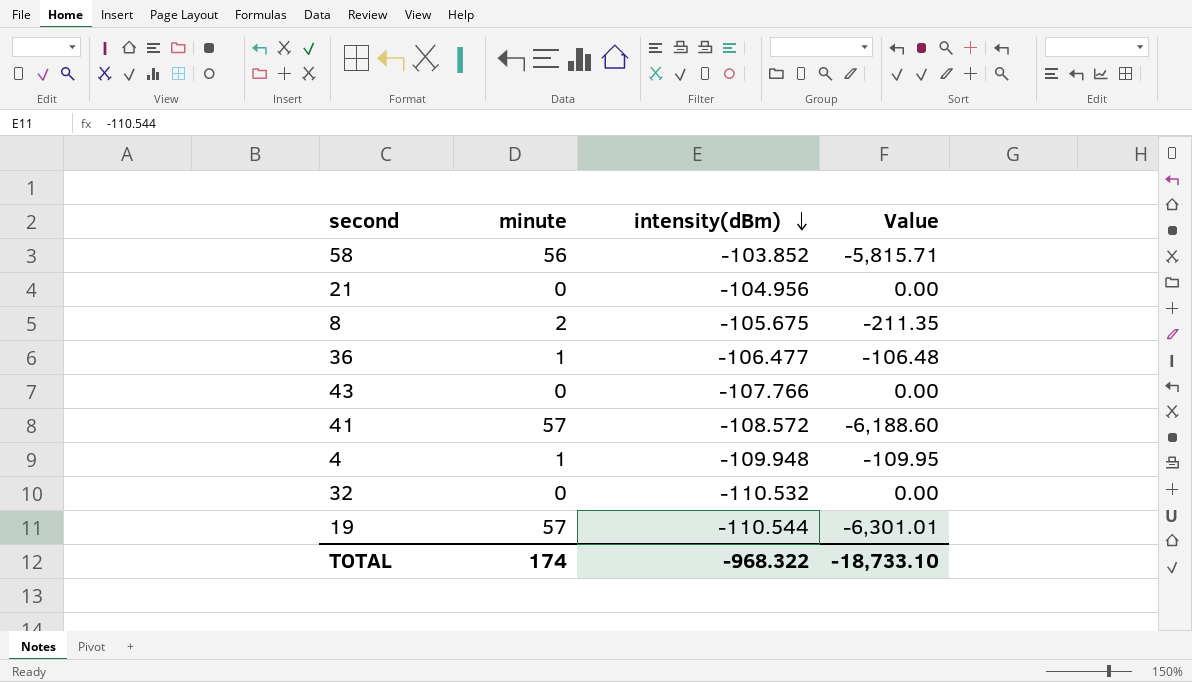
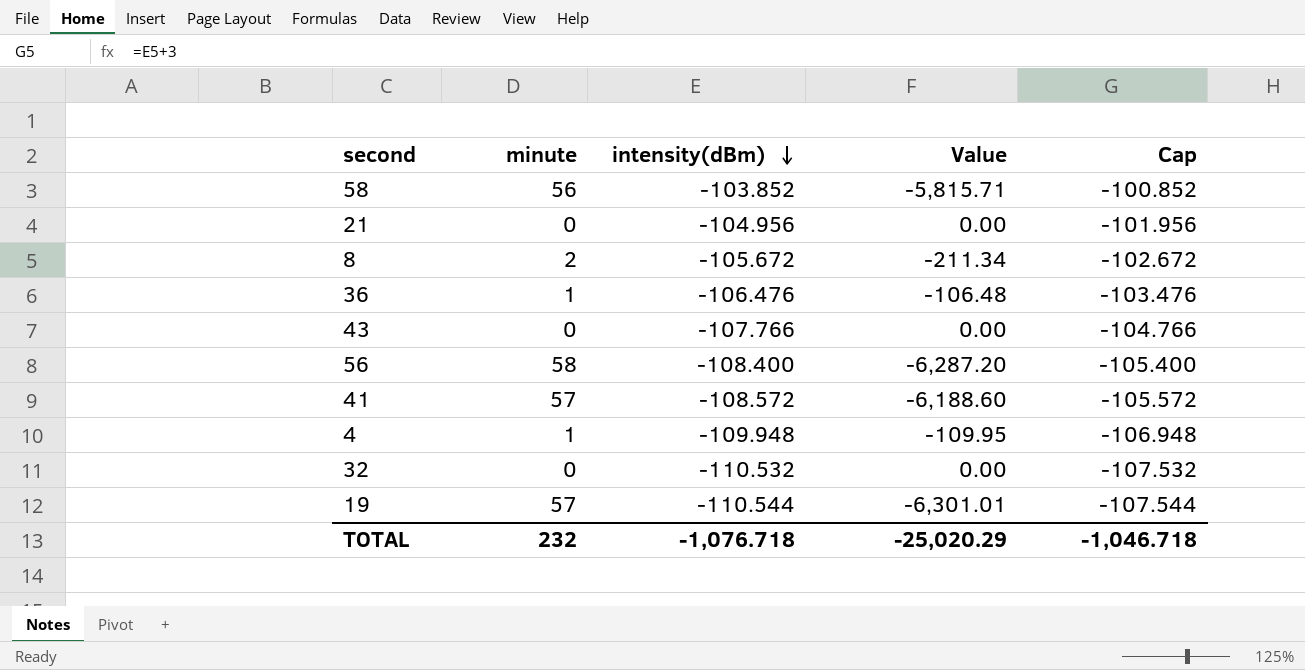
column Cap | formula: none -> [intensity(dBm)] + 3
8 | intensity(dBm): -105.675 -> -105.672
8 | Value: -211.35 -> -211.34
36 | intensity(dBm): -106.477 -> -106.476
row 56: none -> 58 | -108.400 | -6,287.20 | -105.400
TOTAL | minute: 174 -> 232
TOTAL | intensity(dBm): -968.322 -> -1,076.718
TOTAL | Value: -18,733.10 -> -25,020.29

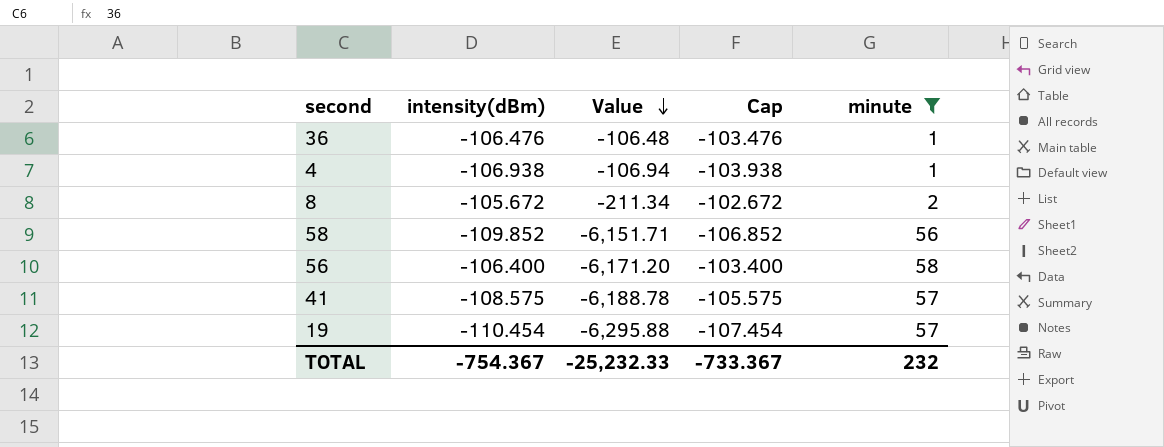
filter: none -> minute != 0
row order: intensity(dBm) descending -> Value descending
column minute | position: 2 -> 5
4 | intensity(dBm): -109.948 -> -106.938
4 | Value: -109.95 -> -106.94
4 | Cap: -106.948 -> -103.938
58 | intensity(dBm): -103.852 -> -109.852
58 | Value: -5,815.71 -> -6,151.71
58 | Cap: -100.852 -> -106.852
56 | intensity(dBm): -108.400 -> -106.400
56 | Value: -6,287.20 -> -6,171.20
56 | Cap: -105.400 -> -103.400
41 | intensity(dBm): -108.572 -> -108.575
41 | Value: -6,188.60 -> -6,188.78
41 | Cap: -105.572 -> -105.575
19 | intensity(dBm): -110.544 -> -110.454
19 | Value: -6,301.01 -> -6,295.88
19 | Cap: -107.544 -> -107.454
TOTAL | intensity(dBm): -1,076.718 -> -754.367
TOTAL | Value: -25,020.29 -> -25,232.33
TOTAL | Cap: -1,046.718 -> -733.367

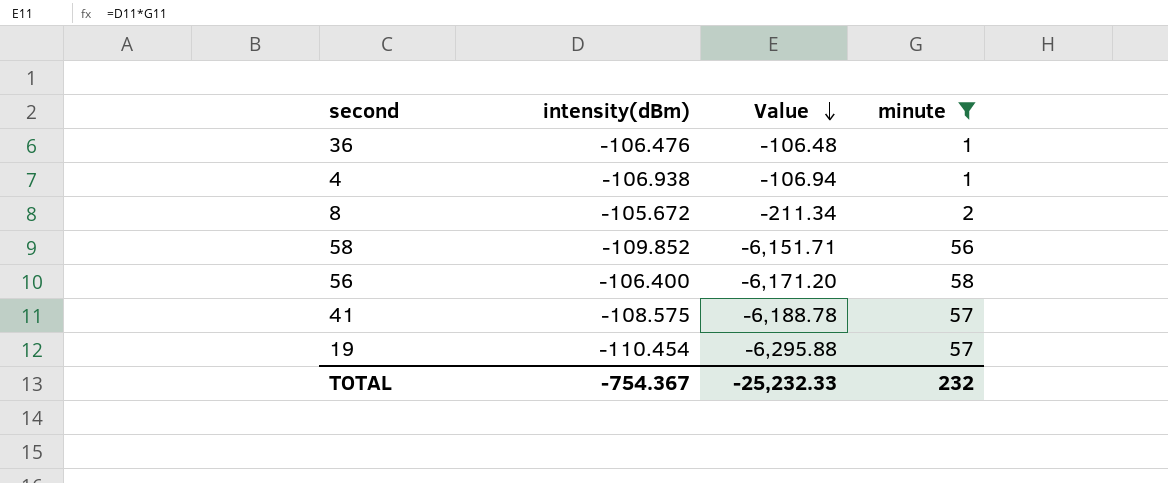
column Cap | formula: [intensity(dBm)] + 3 -> none

